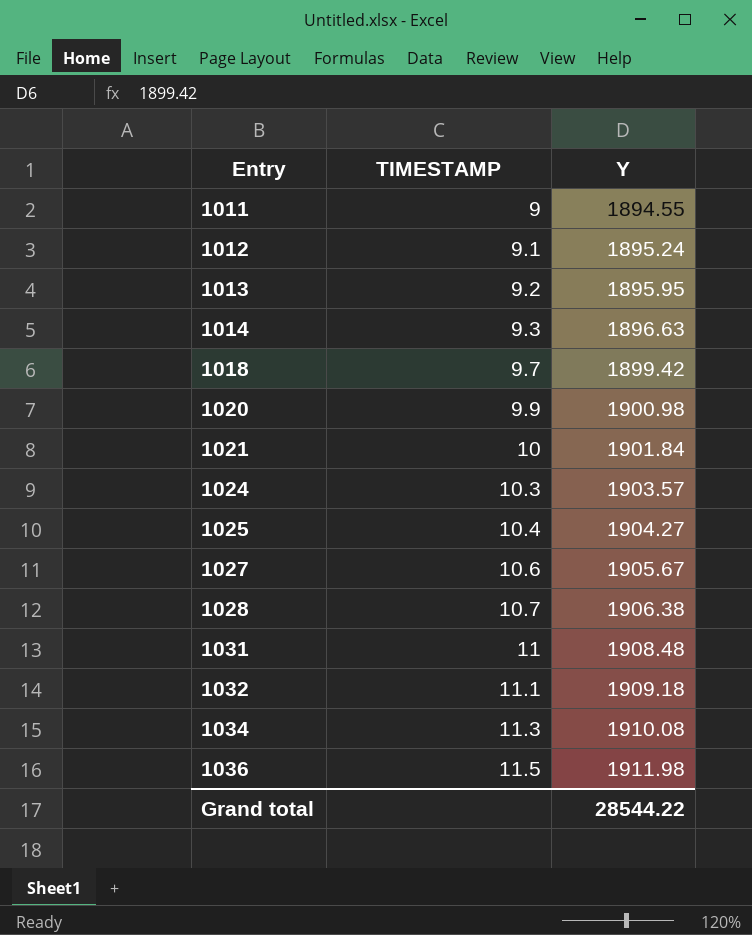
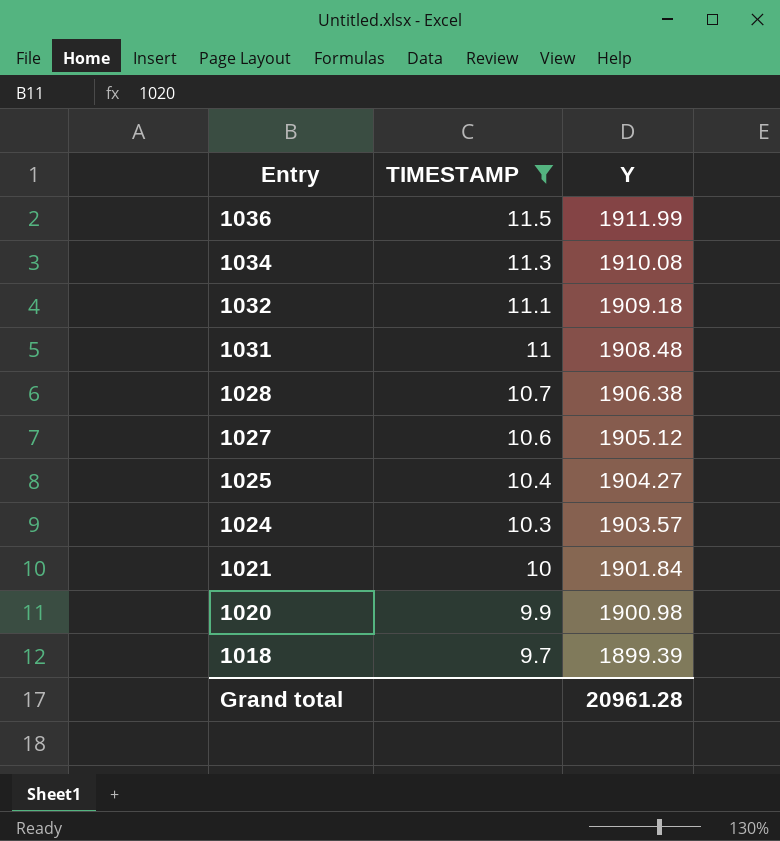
filter: none -> TIMESTAMP >= 9.7
row order: Entry ascending -> Entry descending
1036 | Y: 1911.98 -> 1911.99
1027 | Y: 1905.67 -> 1905.12
1018 | Y: 1899.42 -> 1899.39
Grand total | Y: 28544.22 -> 20961.28

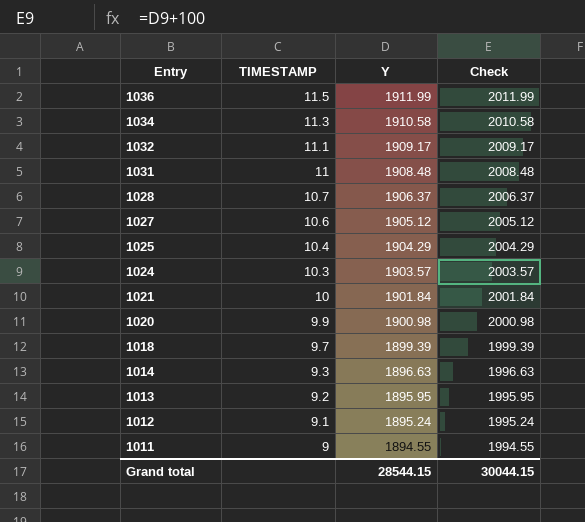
filter: TIMESTAMP >= 9.7 -> none
column Check | formula: none -> [Y] + 100
1034 | Y: 1910.08 -> 1910.58
1032 | Y: 1909.18 -> 1909.17
1028 | Y: 1906.38 -> 1906.37
1025 | Y: 1904.27 -> 1904.29
Grand total | Y: 20961.28 -> 28544.15

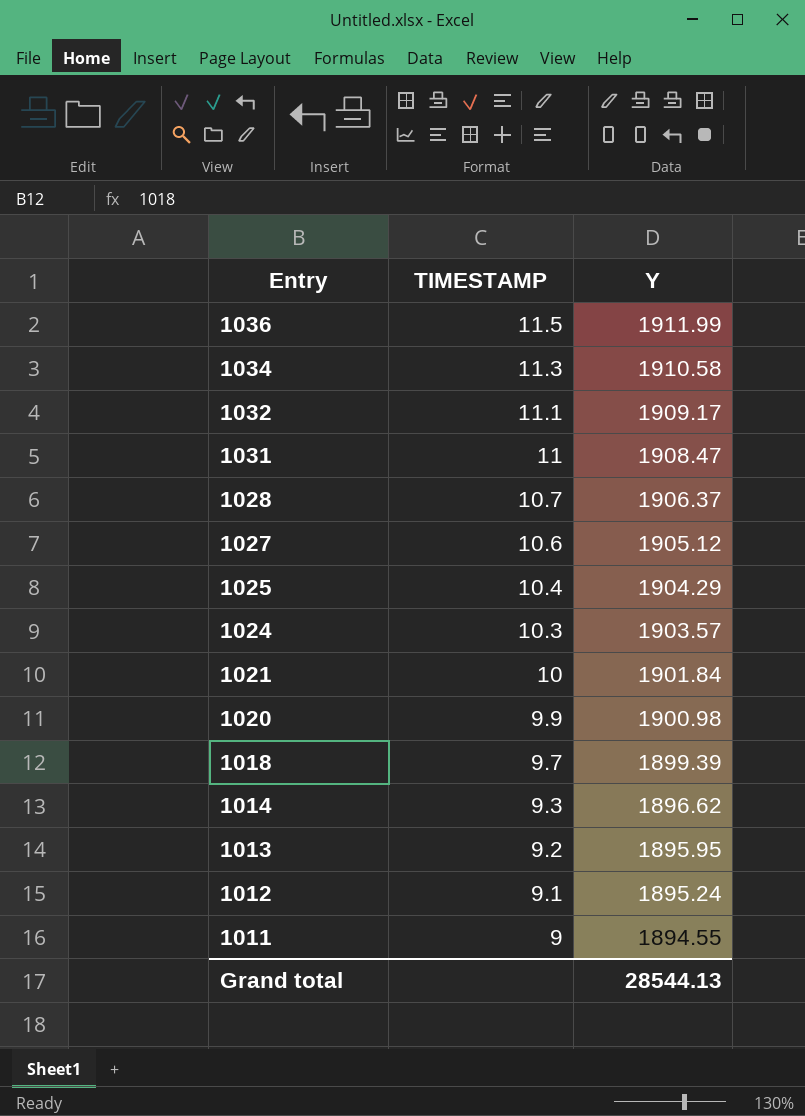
column Check | formula: [Y] + 100 -> none
1031 | Y: 1908.48 -> 1908.47
1014 | Y: 1896.63 -> 1896.62
Grand total | Y: 28544.15 -> 28544.13

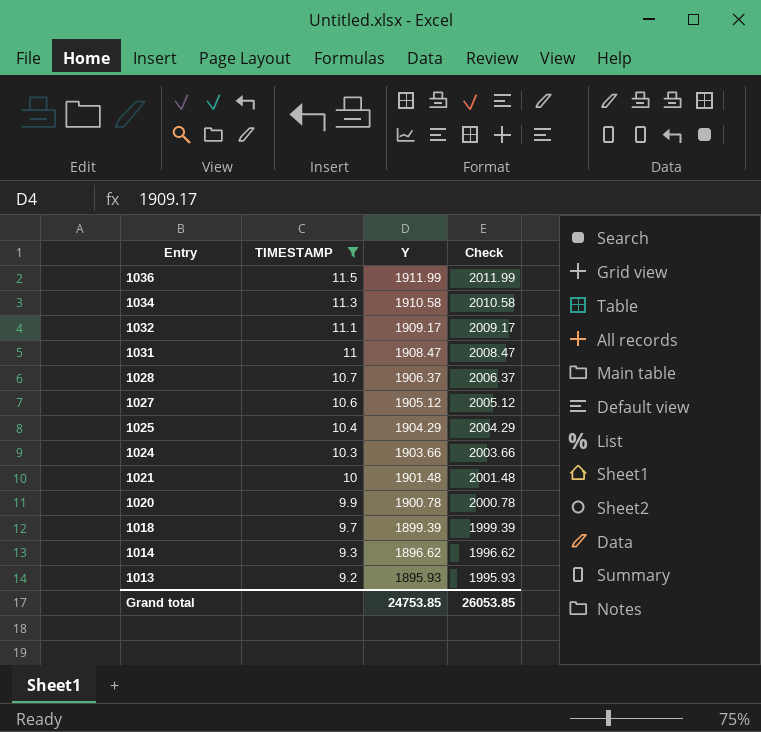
filter: none -> TIMESTAMP >= 9.2
column Check | formula: none -> [Y] + 100
1024 | Y: 1903.57 -> 1903.66
1021 | Y: 1901.84 -> 1901.48
1020 | Y: 1900.98 -> 1900.78
1013 | Y: 1895.95 -> 1895.93
Grand total | Y: 28544.13 -> 24753.85

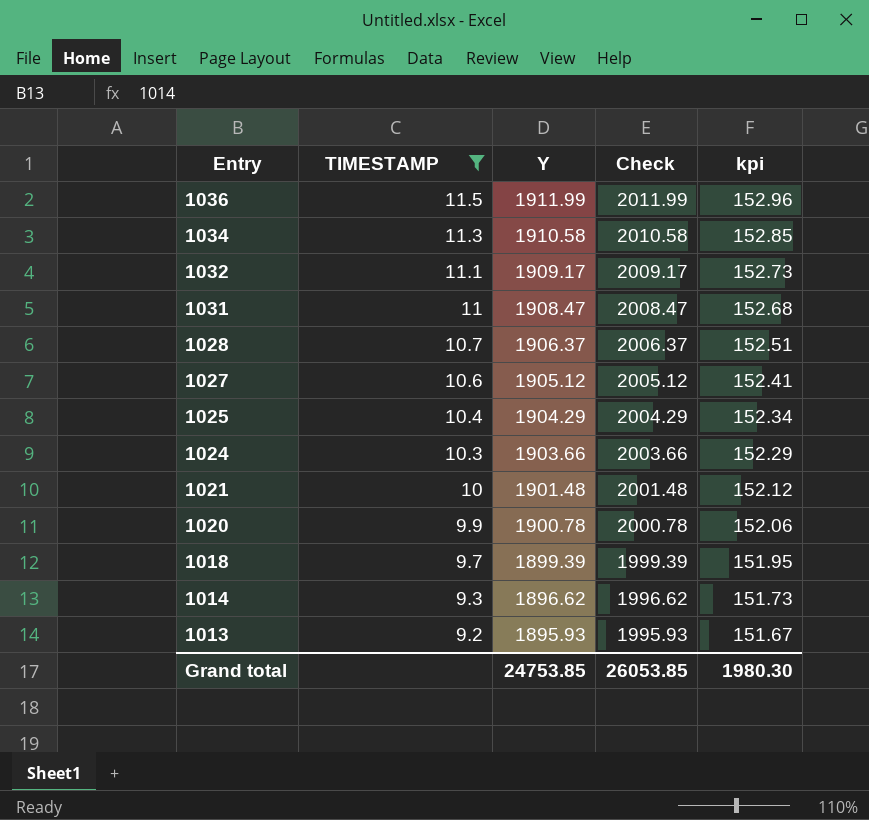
column kpi | formula: none -> [Y] * 0.08

